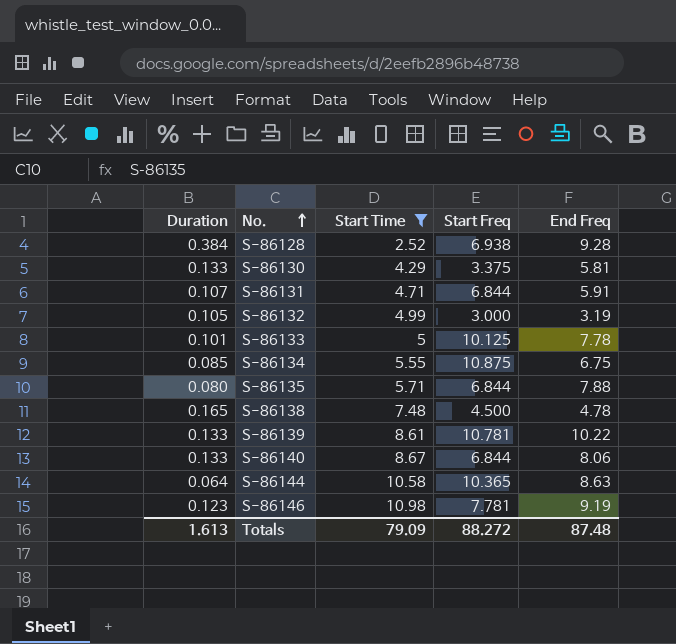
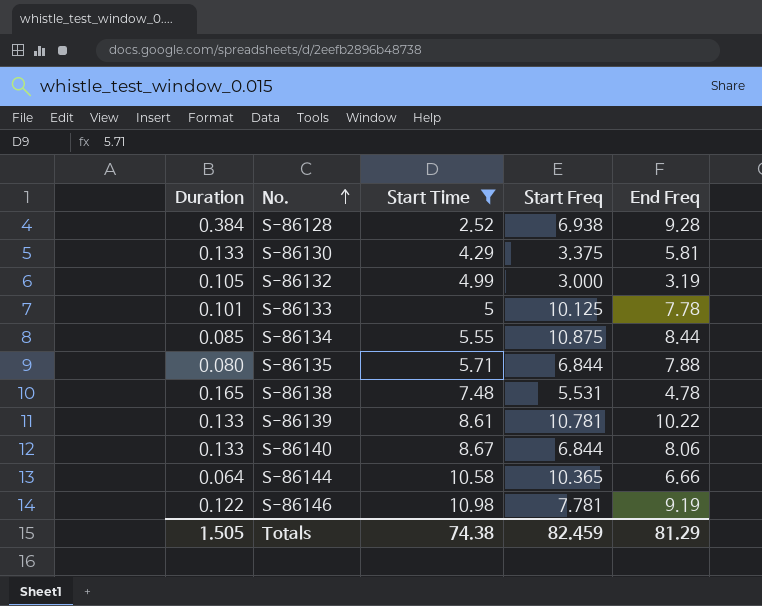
row S-86131: 0.107 | 4.71 | 6.844 | 5.91 -> none
S-86134 | End Freq: 6.75 -> 8.44
S-86138 | Start Freq: 4.500 -> 5.531
S-86144 | End Freq: 8.63 -> 6.66
S-86146 | Duration: 0.123 -> 0.122
Totals | Duration: 1.613 -> 1.505
Totals | Start Time: 79.09 -> 74.38
Totals | Start Freq: 88.272 -> 82.459
Totals | End Freq: 87.48 -> 81.29

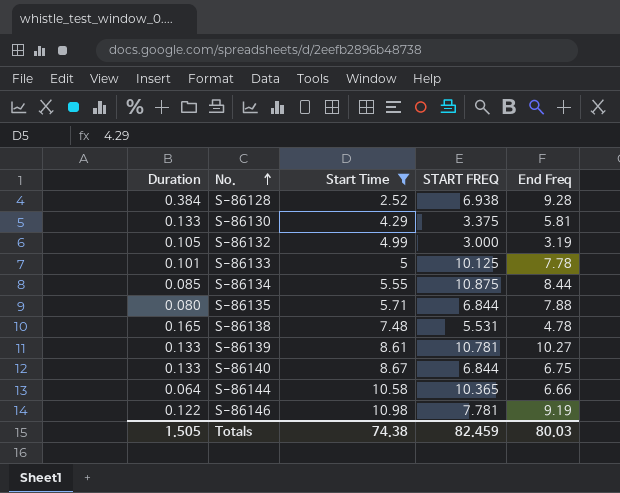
column name: Start Freq -> START FREQ
S-86139 | End Freq: 10.22 -> 10.27
S-86140 | End Freq: 8.06 -> 6.75
Totals | End Freq: 81.29 -> 80.03

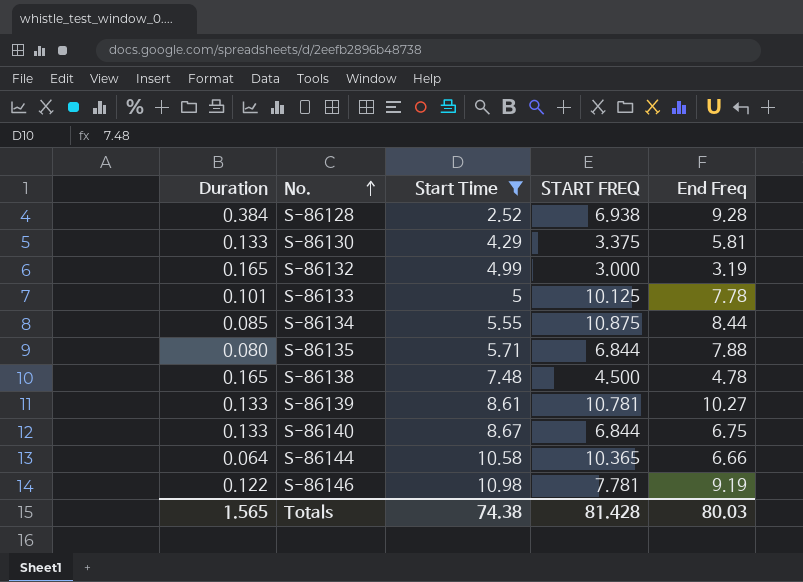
S-86132 | Duration: 0.105 -> 0.165
S-86138 | START FREQ: 5.531 -> 4.500
Totals | Duration: 1.505 -> 1.565
Totals | START FREQ: 82.459 -> 81.428

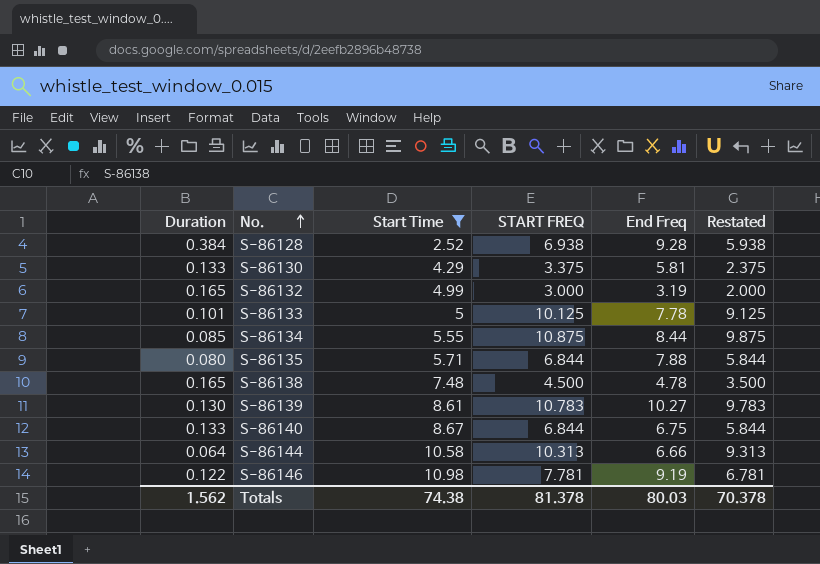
column Restated | formula: none -> [START FREQ] - 1
S-86139 | Duration: 0.133 -> 0.130
S-86139 | START FREQ: 10.781 -> 10.783
S-86144 | START FREQ: 10.365 -> 10.313
Totals | Duration: 1.565 -> 1.562
Totals | START FREQ: 81.428 -> 81.378

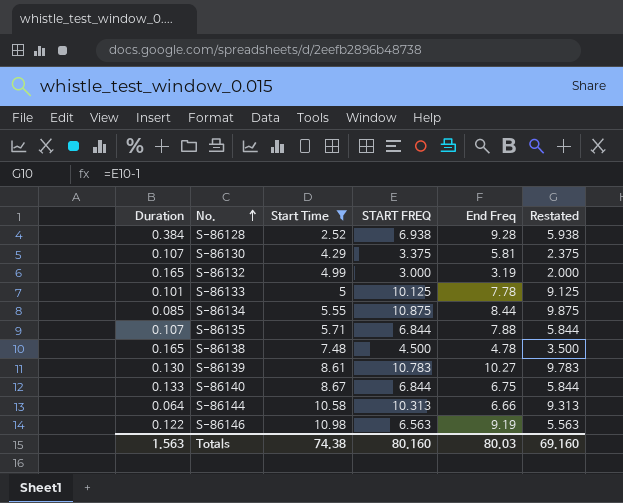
S-86130 | Duration: 0.133 -> 0.107
S-86135 | Duration: 0.080 -> 0.107
S-86146 | START FREQ: 7.781 -> 6.563
S-86146 | Restated: 6.781 -> 5.563
Totals | Duration: 1.562 -> 1.563
Totals | START FREQ: 81.378 -> 80.160
Totals | Restated: 70.378 -> 69.160

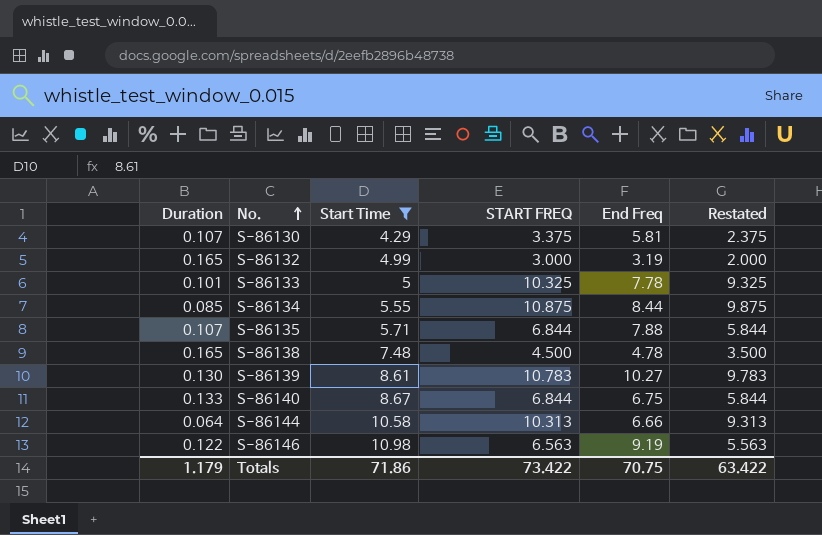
row S-86128: 0.384 | 2.52 | 6.938 | 9.28 | 5.938 -> none
S-86133 | START FREQ: 10.125 -> 10.325
S-86133 | Restated: 9.125 -> 9.325
Totals | Duration: 1.563 -> 1.179
Totals | Start Time: 74.38 -> 71.86
Totals | START FREQ: 80.160 -> 73.422
Totals | End Freq: 80.03 -> 70.75
Totals | Restated: 69.160 -> 63.422

